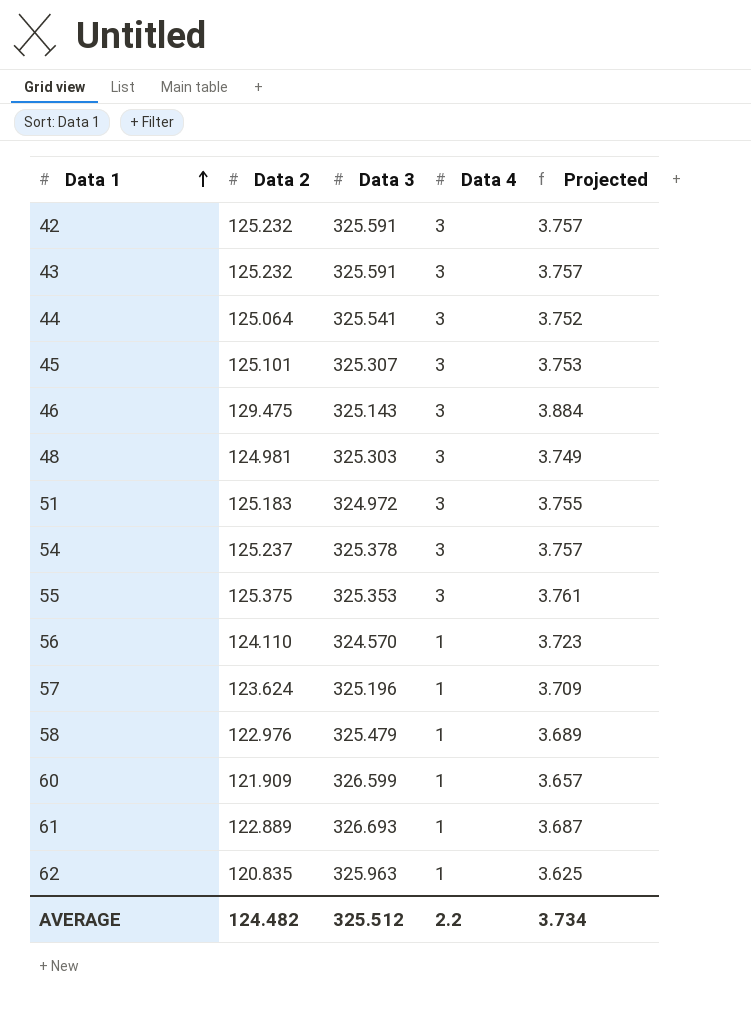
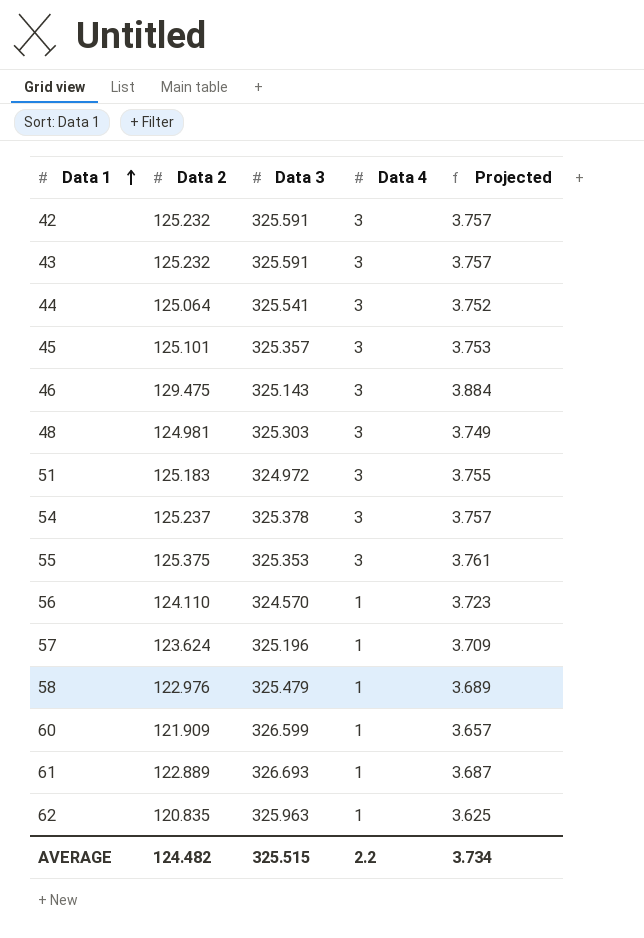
45 | Data 3: 325.307 -> 325.357
AVERAGE | Data 3: 325.512 -> 325.515

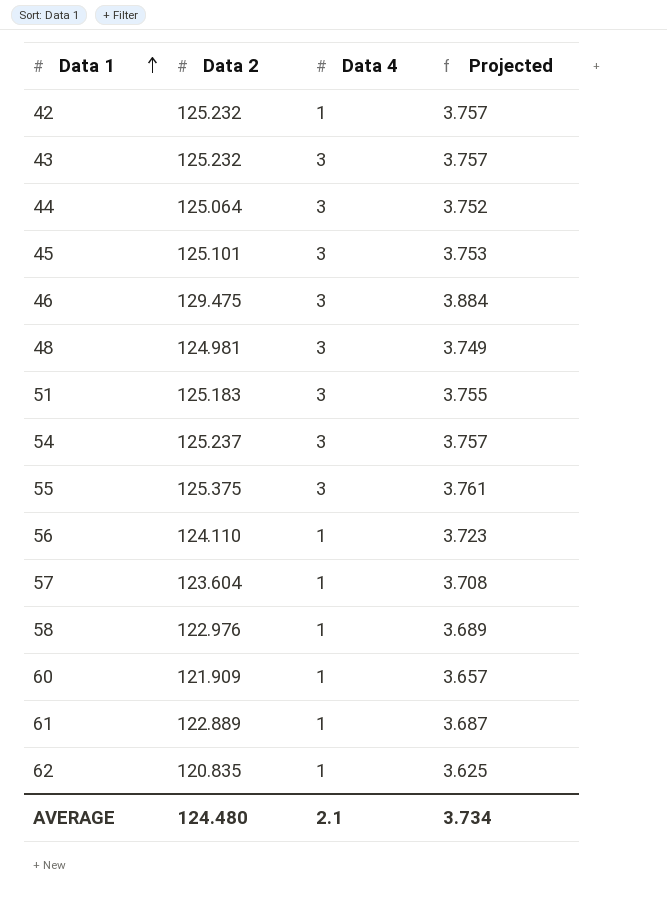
column Data 3 | position: 3 -> none
42 | Data 4: 3 -> 1
57 | Data 2: 123.624 -> 123.604
57 | Projected: 3.709 -> 3.708
AVERAGE | Data 2: 124.482 -> 124.480
AVERAGE | Data 4: 2.2 -> 2.1

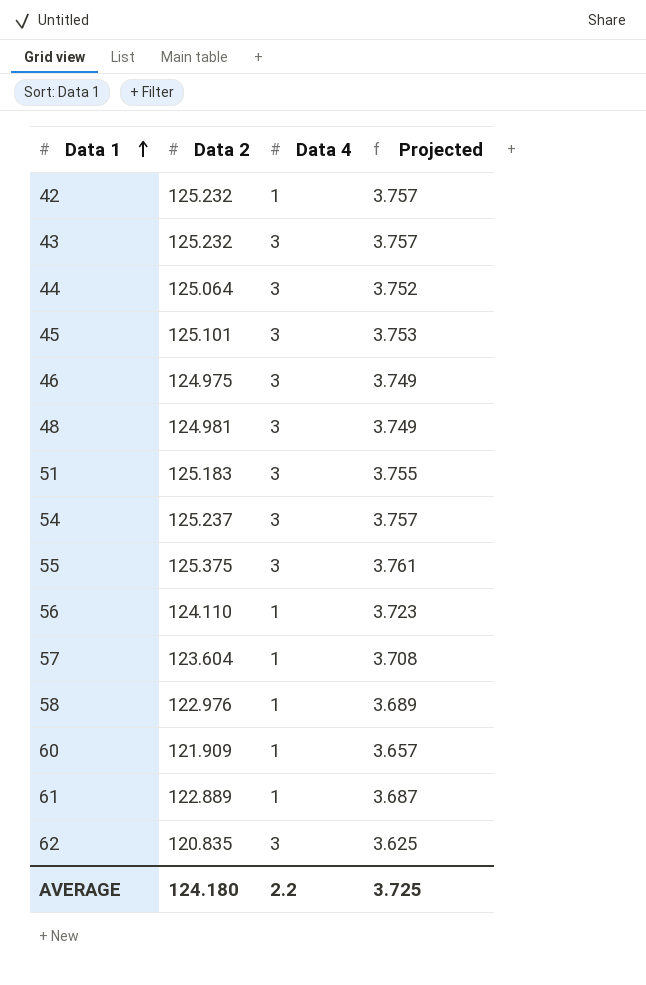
46 | Data 2: 129.475 -> 124.975
46 | Projected: 3.884 -> 3.749
62 | Data 4: 1 -> 3
AVERAGE | Data 2: 124.480 -> 124.180
AVERAGE | Data 4: 2.1 -> 2.2
AVERAGE | Projected: 3.734 -> 3.725

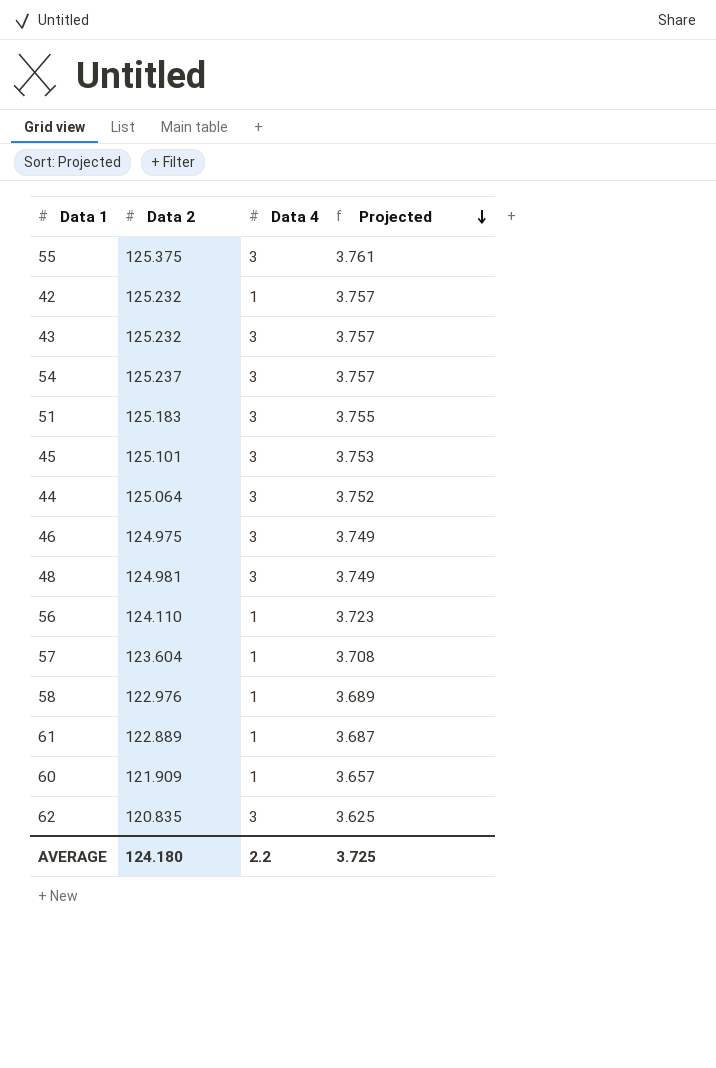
row order: Data 1 ascending -> Projected descending

